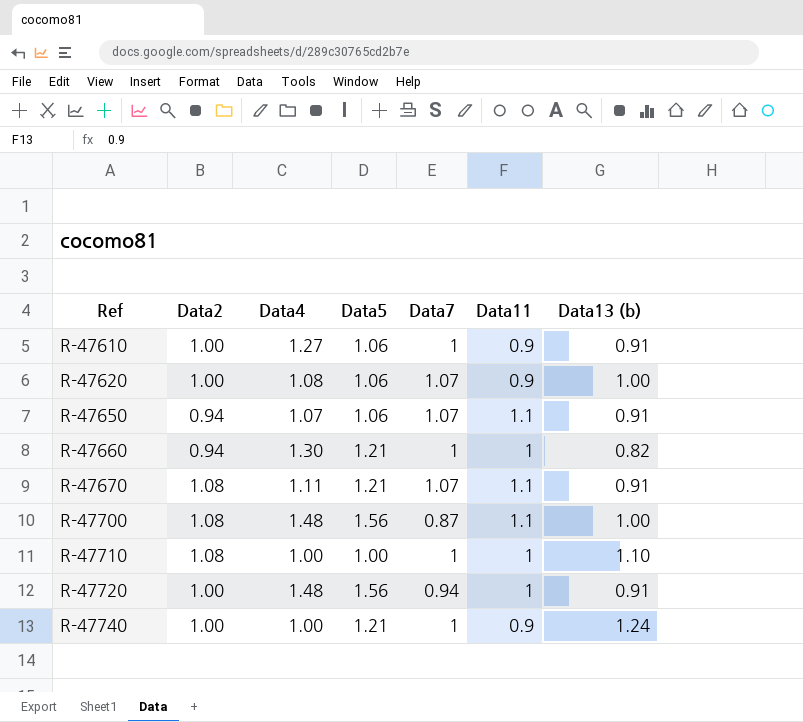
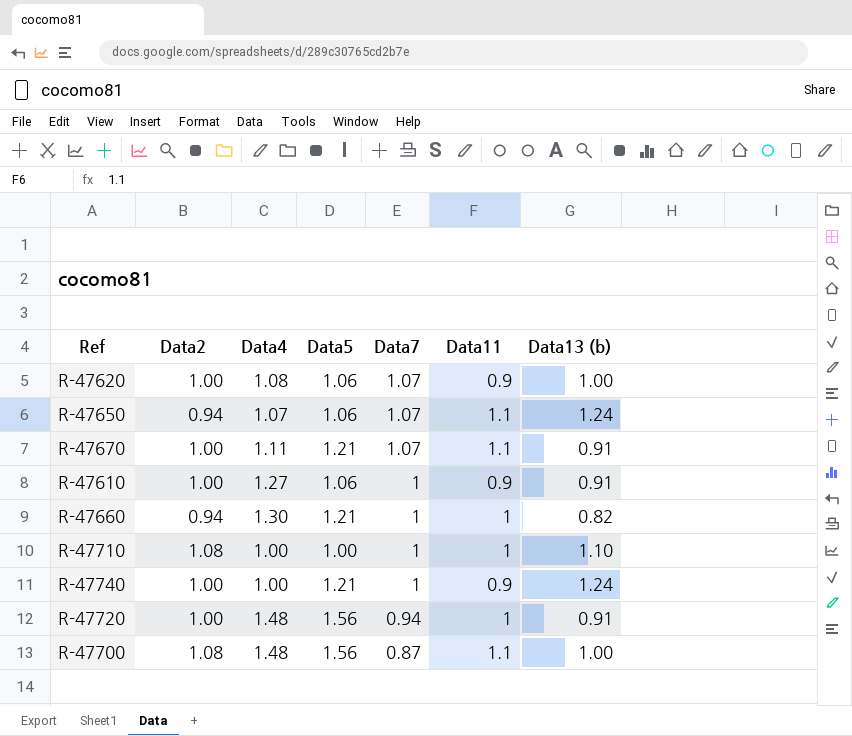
row order: Ref ascending -> Data7 descending
R-47650 | Data13 (b): 0.91 -> 1.24
R-47670 | Data2: 1.08 -> 1.00

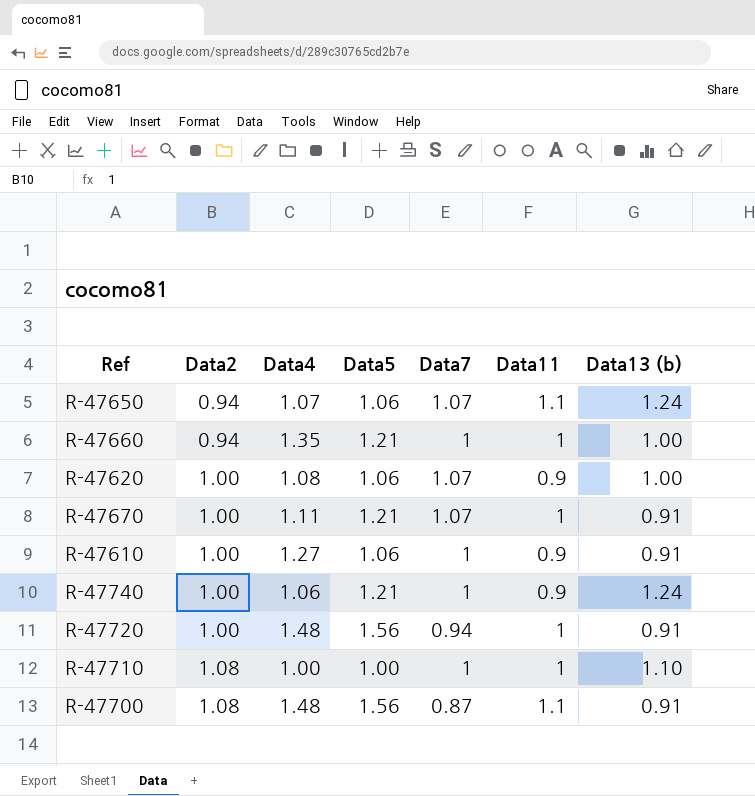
row order: Data7 descending -> Data2 ascending
R-47660 | Data4: 1.30 -> 1.35
R-47660 | Data13 (b): 0.82 -> 1.00
R-47670 | Data11: 1.1 -> 1
R-47740 | Data4: 1.00 -> 1.06
R-47700 | Data13 (b): 1.00 -> 0.91

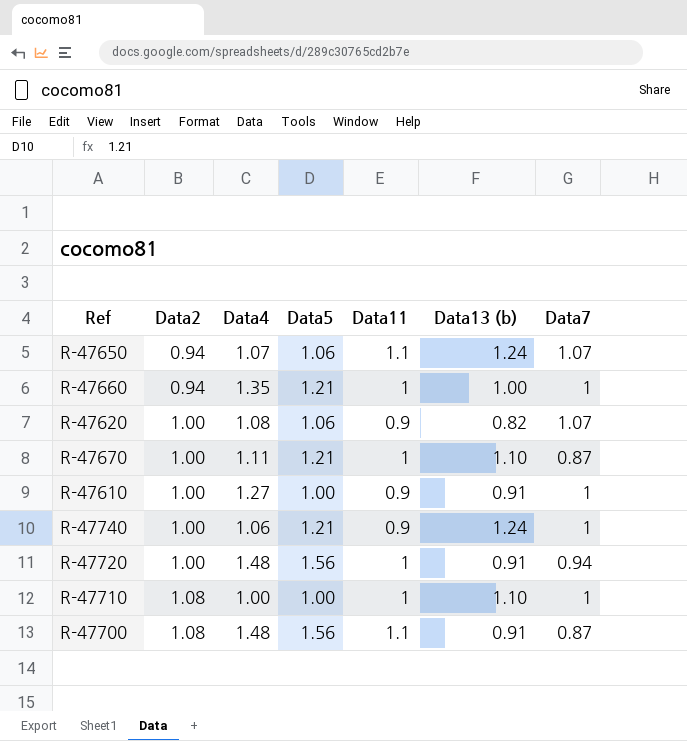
column Data7 | position: 5 -> 7
R-47620 | Data13 (b): 1.00 -> 0.82
R-47670 | Data13 (b): 0.91 -> 1.10
R-47670 | Data7: 1.07 -> 0.87
R-47610 | Data5: 1.06 -> 1.00

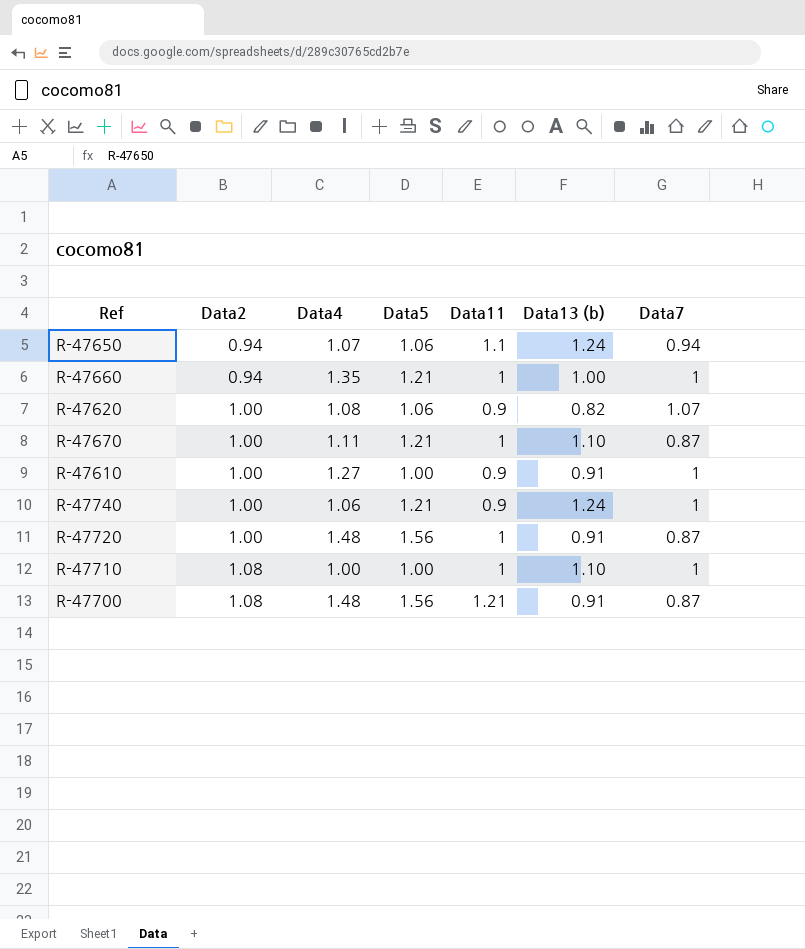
R-47650 | Data7: 1.07 -> 0.94
R-47720 | Data7: 0.94 -> 0.87
R-47700 | Data11: 1.1 -> 1.21

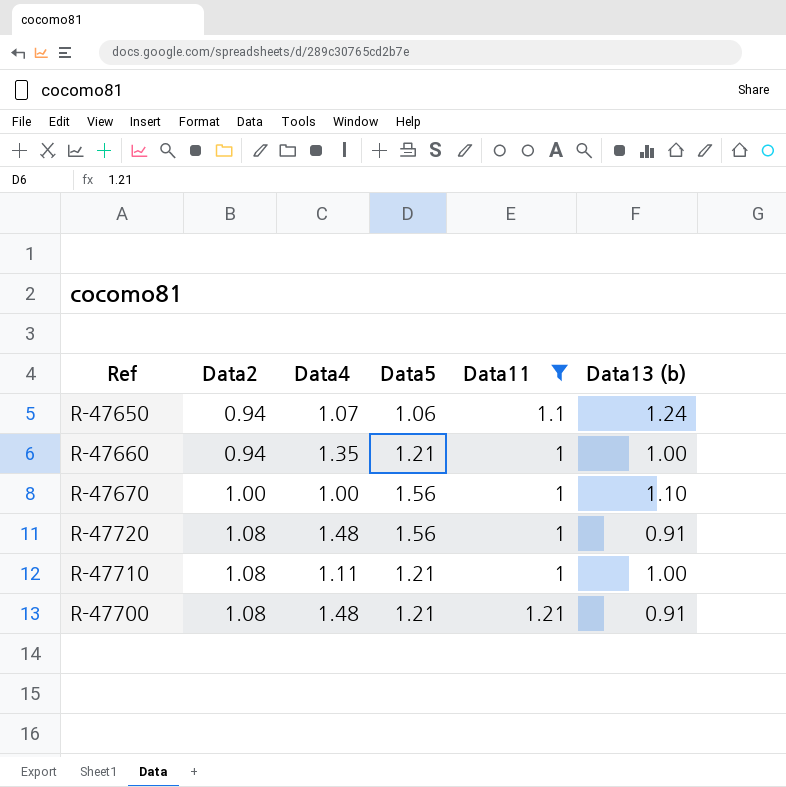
filter: none -> Data11 != 0.9
column Data7 | position: 7 -> none
R-47670 | Data4: 1.11 -> 1.00
R-47670 | Data5: 1.21 -> 1.56
R-47720 | Data2: 1.00 -> 1.08
R-47710 | Data4: 1.00 -> 1.11
R-47710 | Data5: 1.00 -> 1.21
R-47710 | Data13 (b): 1.10 -> 1.00
R-47700 | Data5: 1.56 -> 1.21

